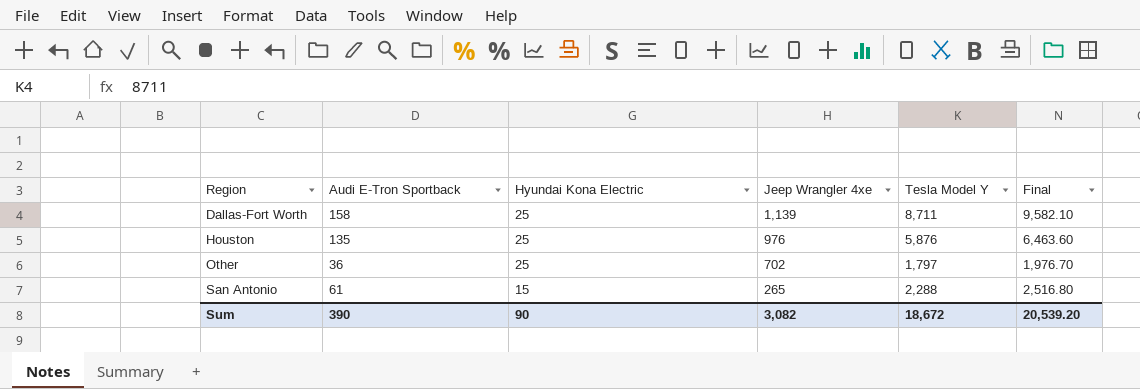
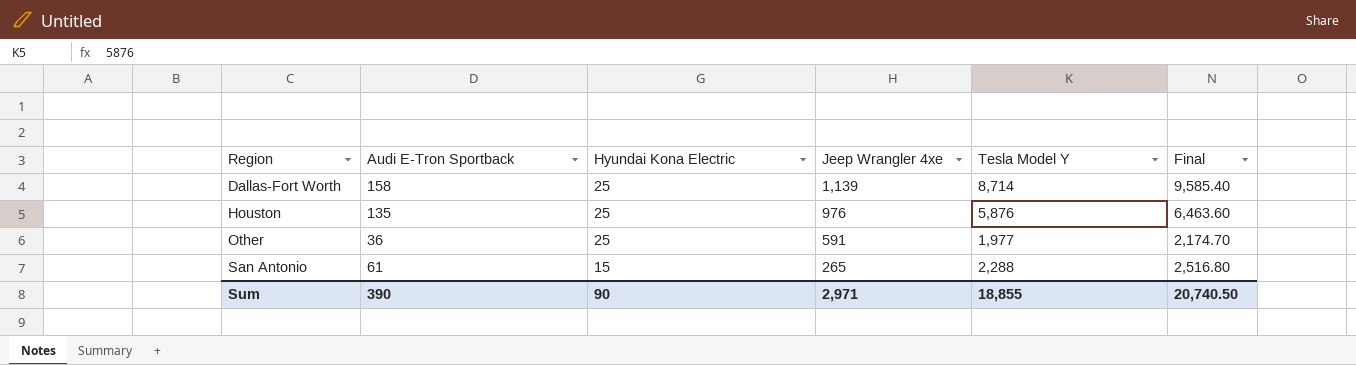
Dallas-Fort Worth | Tesla Model Y: 8,711 -> 8,714
Dallas-Fort Worth | Final: 9,582.10 -> 9,585.40
Other | Jeep Wrangler 4xe: 702 -> 591
Other | Tesla Model Y: 1,797 -> 1,977
Other | Final: 1,976.70 -> 2,174.70
Sum | Jeep Wrangler 4xe: 3,082 -> 2,971
Sum | Tesla Model Y: 18,672 -> 18,855
Sum | Final: 20,539.20 -> 20,740.50

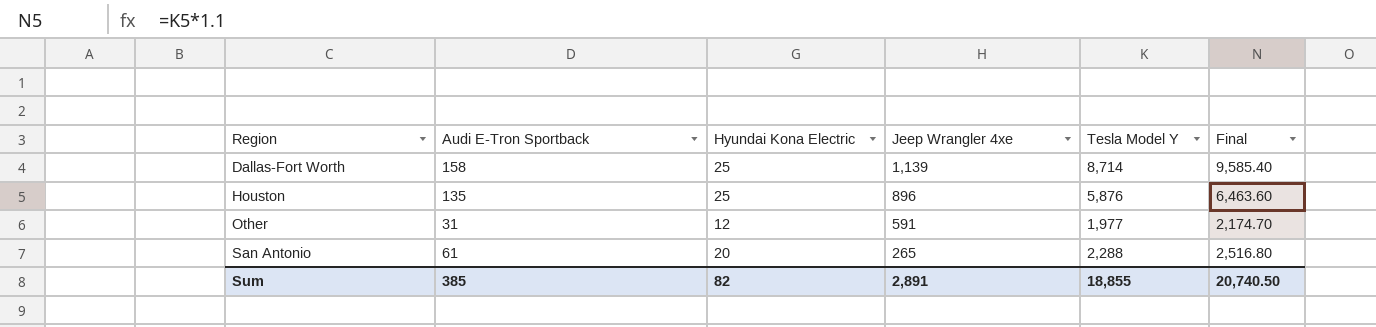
Houston | Jeep Wrangler 4xe: 976 -> 896
Other | Audi E-Tron Sportback: 36 -> 31
Other | Hyundai Kona Electric: 25 -> 12
San Antonio | Hyundai Kona Electric: 15 -> 20
Sum | Audi E-Tron Sportback: 390 -> 385
Sum | Hyundai Kona Electric: 90 -> 82
Sum | Jeep Wrangler 4xe: 2,971 -> 2,891

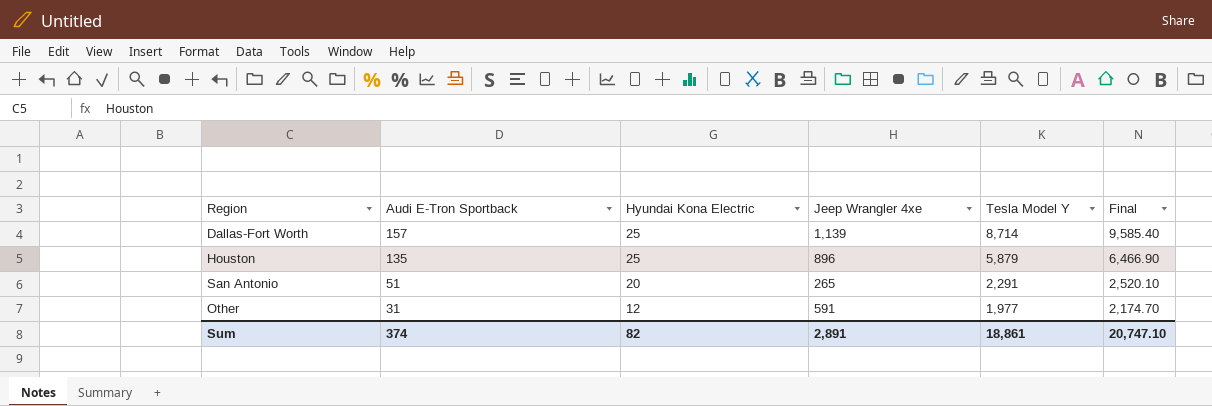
row order: Region ascending -> Audi E-Tron Sportback descending
Dallas-Fort Worth | Audi E-Tron Sportback: 158 -> 157
Houston | Tesla Model Y: 5,876 -> 5,879
Houston | Final: 6,463.60 -> 6,466.90
San Antonio | Audi E-Tron Sportback: 61 -> 51
San Antonio | Tesla Model Y: 2,288 -> 2,291
San Antonio | Final: 2,516.80 -> 2,520.10
Sum | Audi E-Tron Sportback: 385 -> 374
Sum | Tesla Model Y: 18,855 -> 18,861
Sum | Final: 20,740.50 -> 20,747.10

